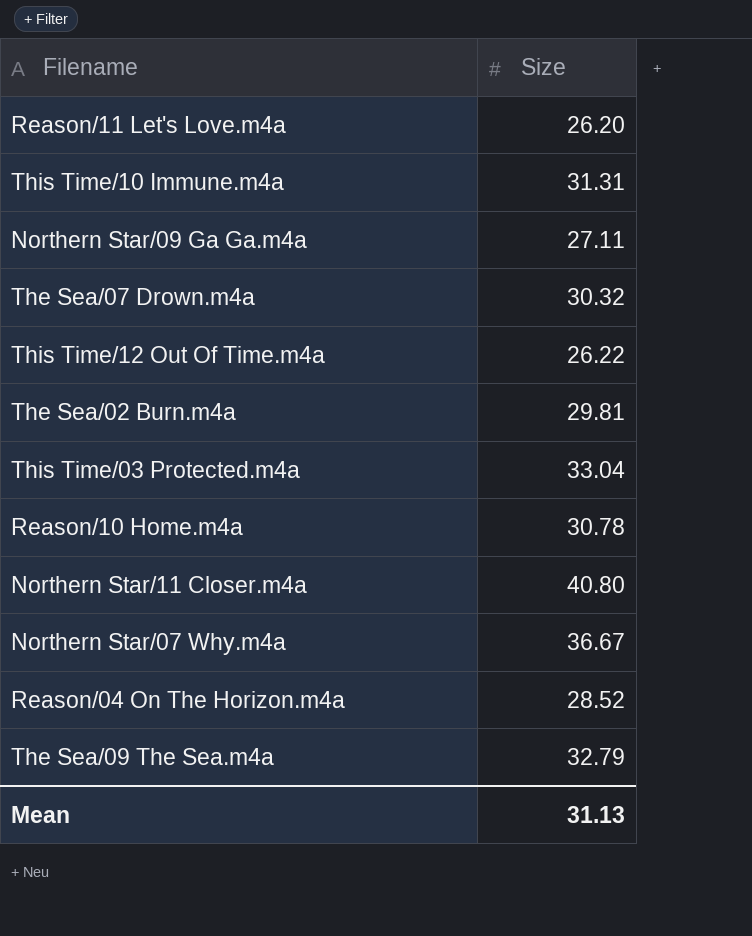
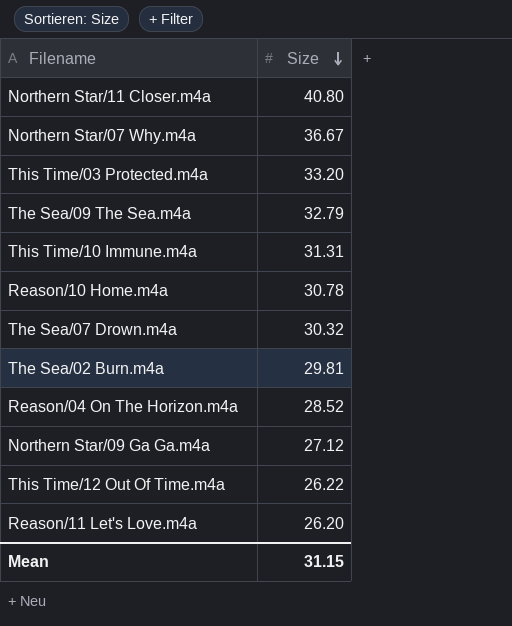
row order: none -> Size descending
This Time/03 Protected.m4a | Size: 33.04 -> 33.20
Northern Star/09 Ga Ga.m4a | Size: 27.11 -> 27.12
Mean | Size: 31.13 -> 31.15

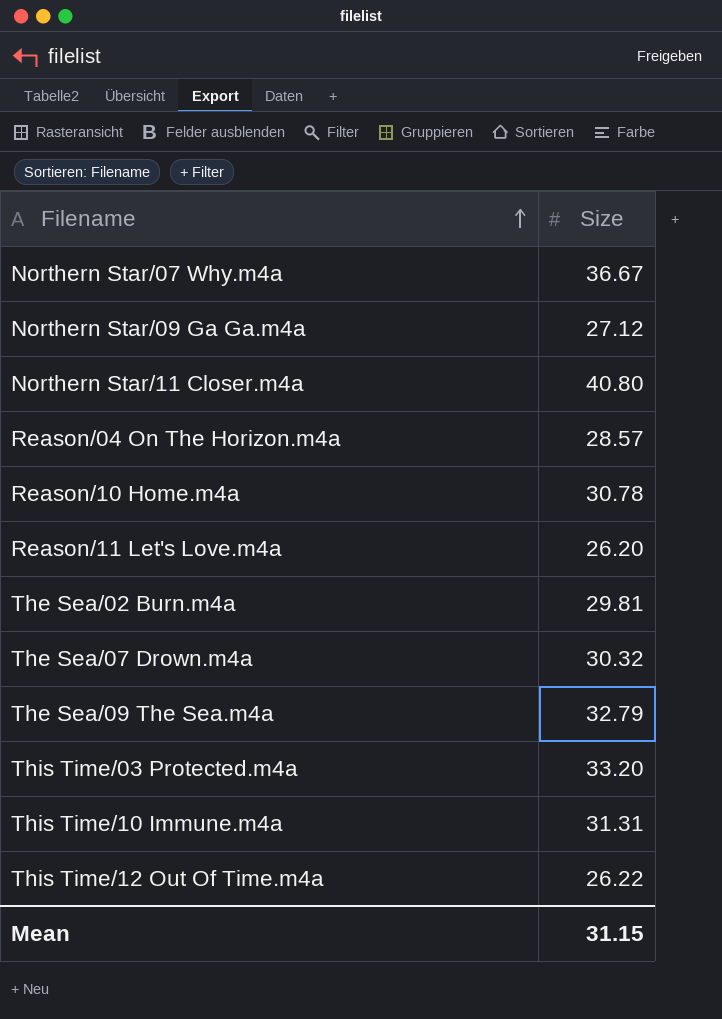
row order: Size descending -> Filename ascending
Reason/04 On The Horizon.m4a | Size: 28.52 -> 28.57

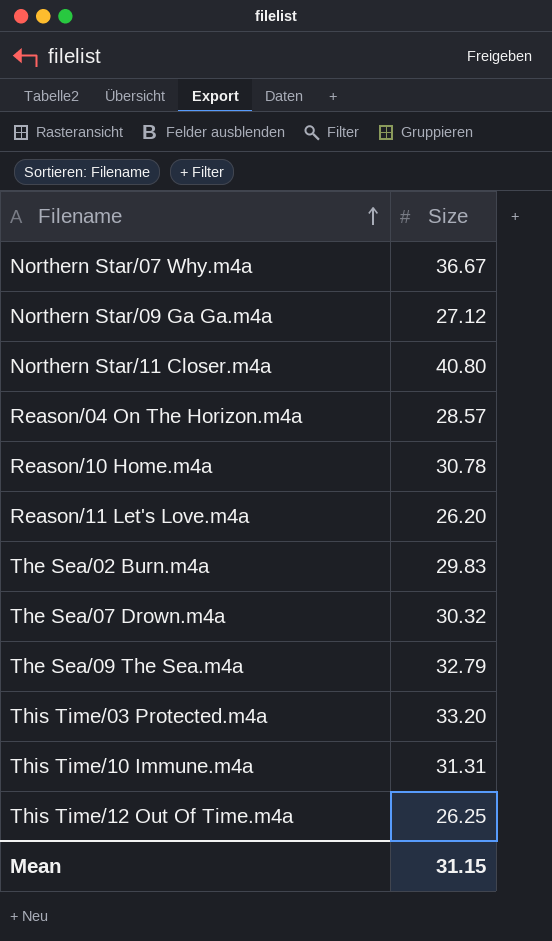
The Sea/02 Burn.m4a | Size: 29.81 -> 29.83
This Time/12 Out Of Time.m4a | Size: 26.22 -> 26.25

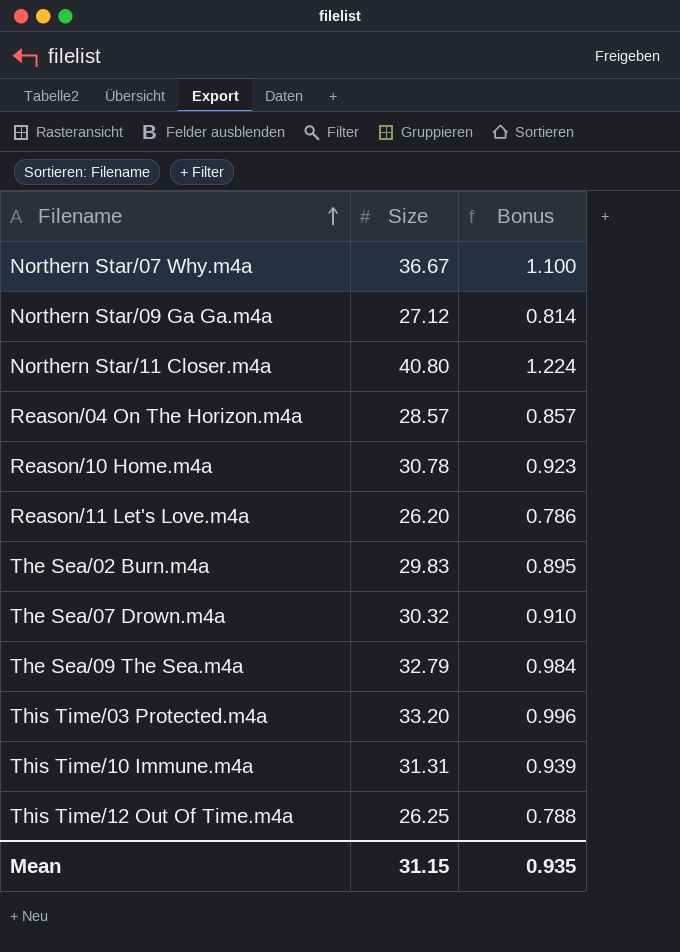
column Bonus | formula: none -> [Size] * 0.03

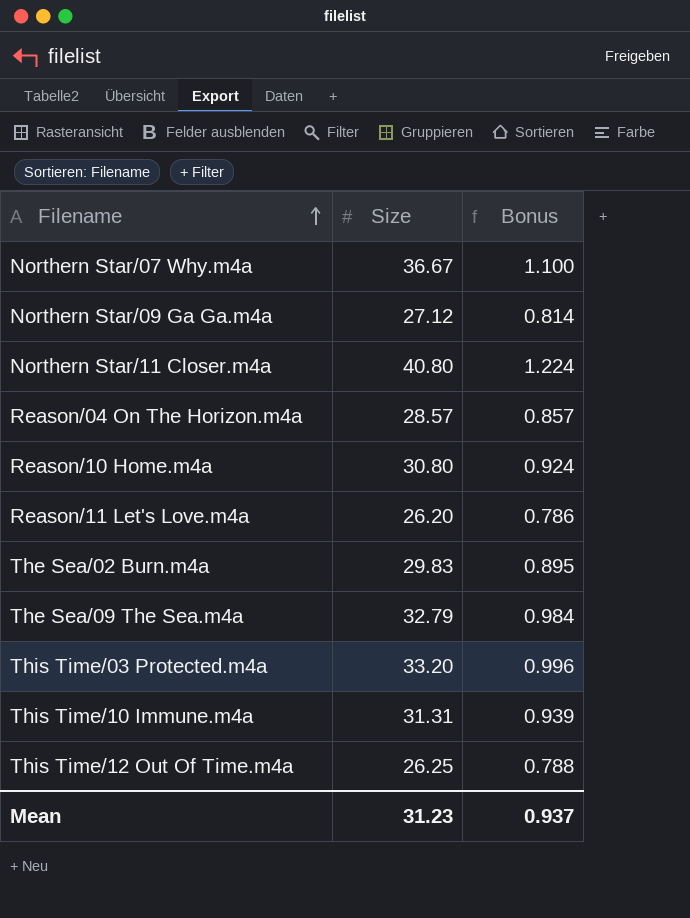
row The Sea/07 Drown.m4a: 30.32 | 0.910 -> none
Reason/10 Home.m4a | Size: 30.78 -> 30.80
Reason/10 Home.m4a | Bonus: 0.923 -> 0.924
Mean | Size: 31.15 -> 31.23
Mean | Bonus: 0.935 -> 0.937

